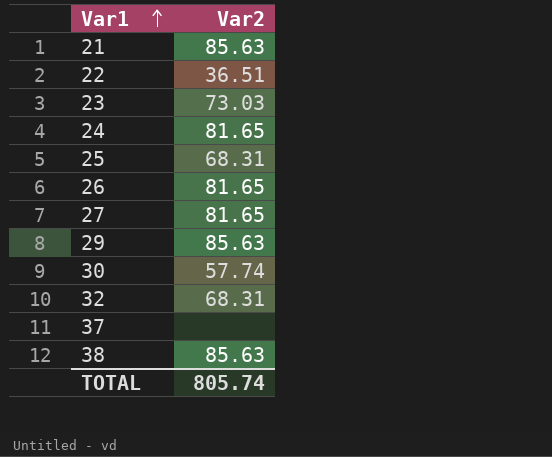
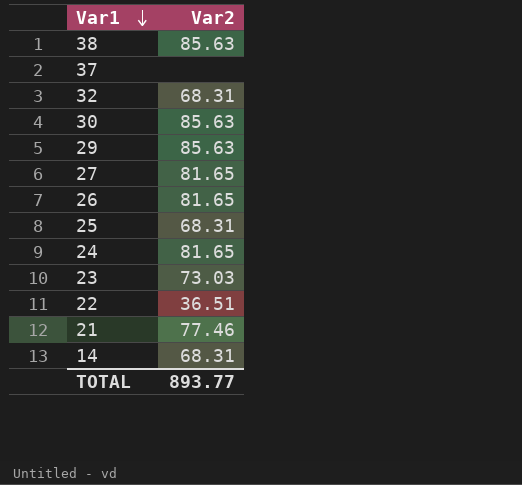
row order: Var1 ascending -> Var1 descending
30 | Var2: 57.74 -> 85.63
21 | Var2: 85.63 -> 77.46
row 14: none -> 68.31
TOTAL | Var2: 805.74 -> 893.77

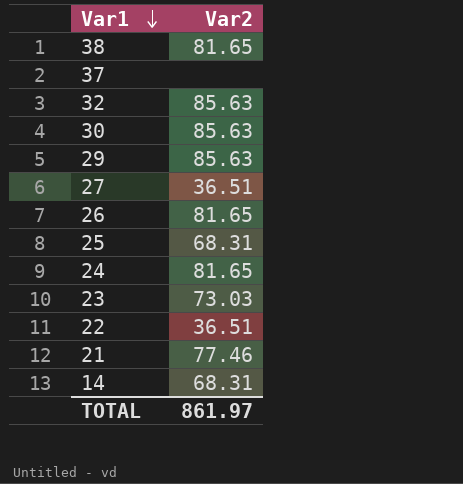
38 | Var2: 85.63 -> 81.65
32 | Var2: 68.31 -> 85.63
27 | Var2: 81.65 -> 36.51
TOTAL | Var2: 893.77 -> 861.97

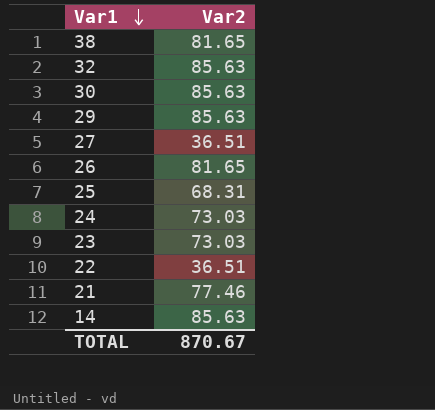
row 37: none -> none
24 | Var2: 81.65 -> 73.03
14 | Var2: 68.31 -> 85.63
TOTAL | Var2: 861.97 -> 870.67

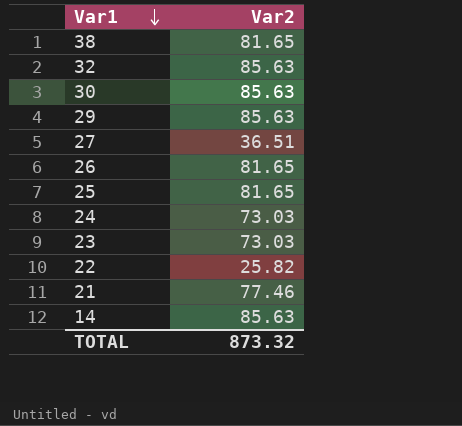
25 | Var2: 68.31 -> 81.65
22 | Var2: 36.51 -> 25.82
TOTAL | Var2: 870.67 -> 873.32

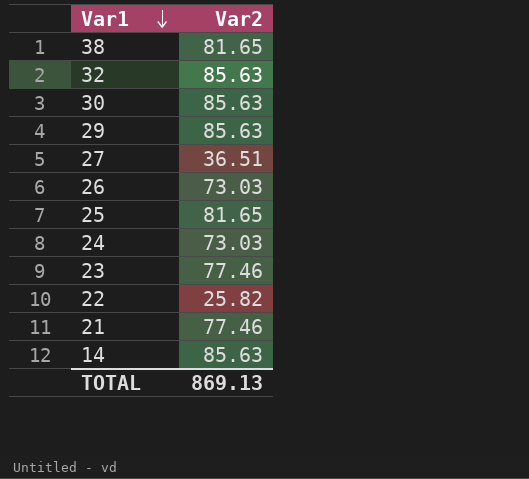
26 | Var2: 81.65 -> 73.03
23 | Var2: 73.03 -> 77.46
TOTAL | Var2: 873.32 -> 869.13

